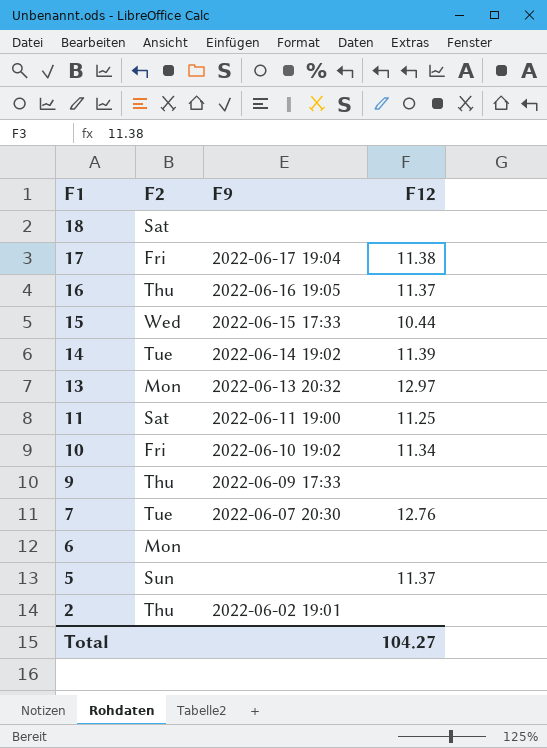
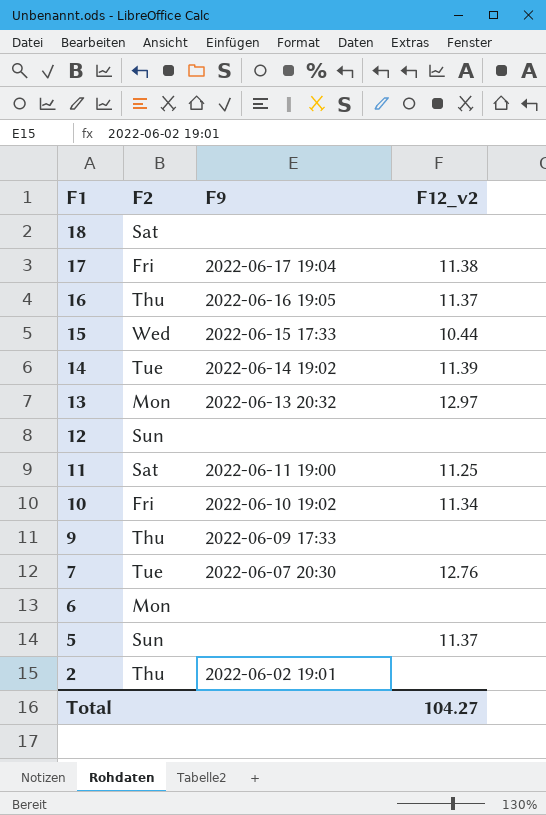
column name: F12 -> F12_v2
row 12: none -> Sun | none | none

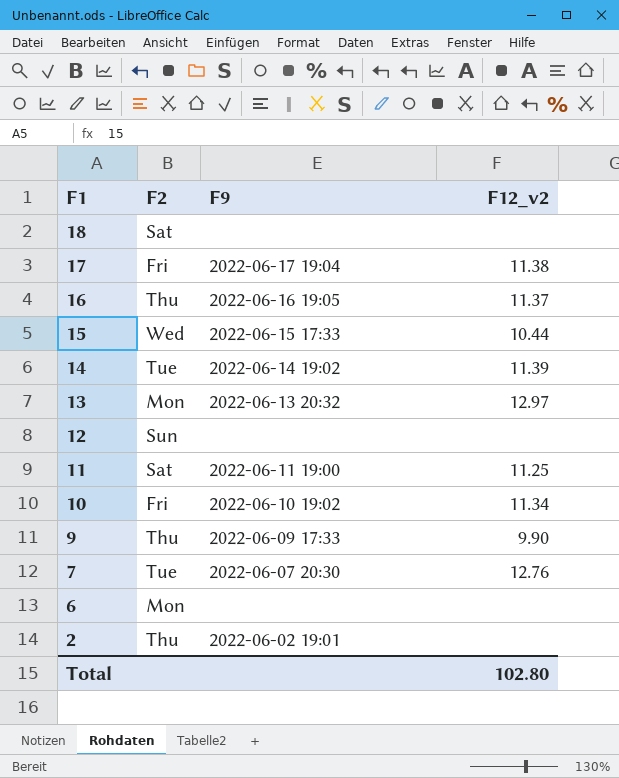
row 5: Sun | none | 11.37 -> none
9 | F12_v2: none -> 9.90
Total | F12_v2: 104.27 -> 102.80

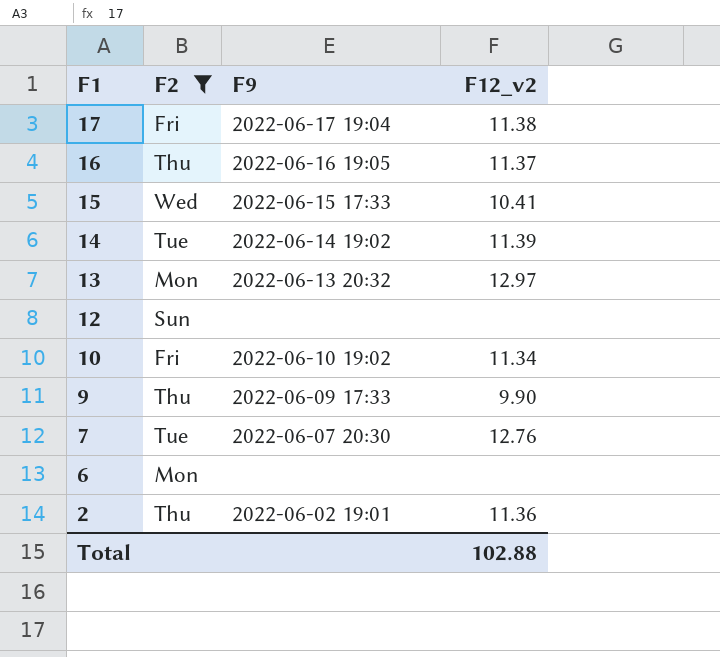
filter: none -> F2 != Sat
15 | F12_v2: 10.44 -> 10.41
2 | F12_v2: none -> 11.36
Total | F12_v2: 102.80 -> 102.88

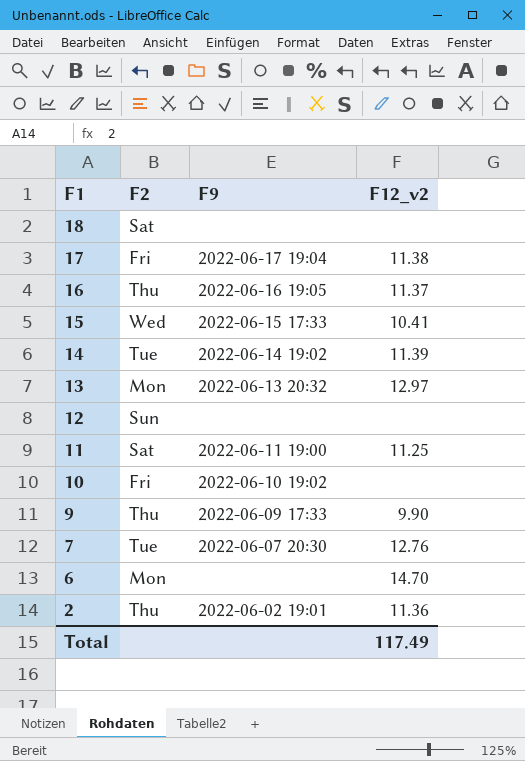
filter: F2 != Sat -> none
10 | F12_v2: 11.34 -> none
6 | F12_v2: none -> 14.70
Total | F12_v2: 102.88 -> 117.49

